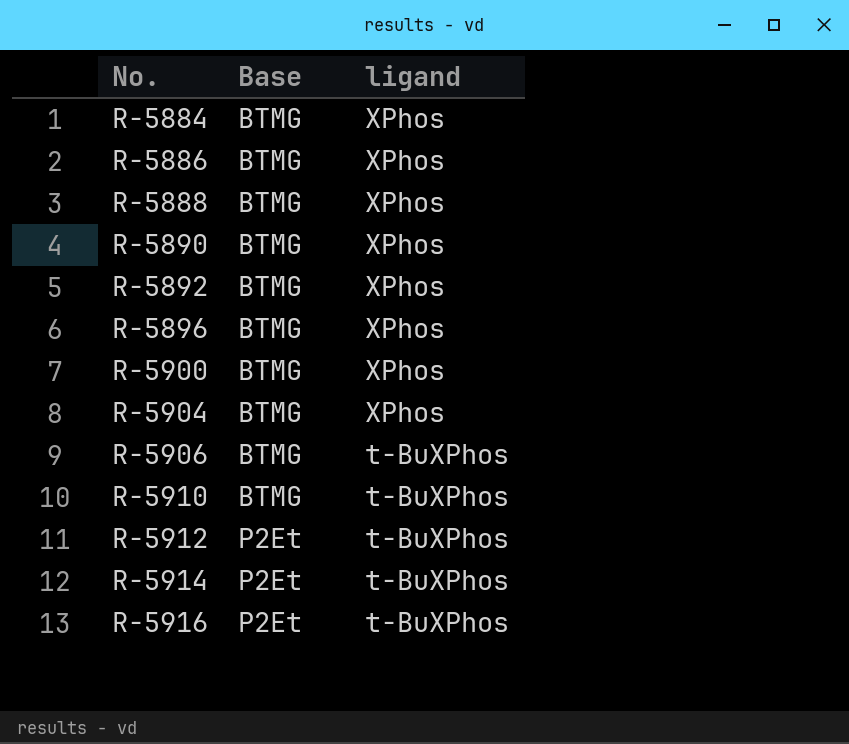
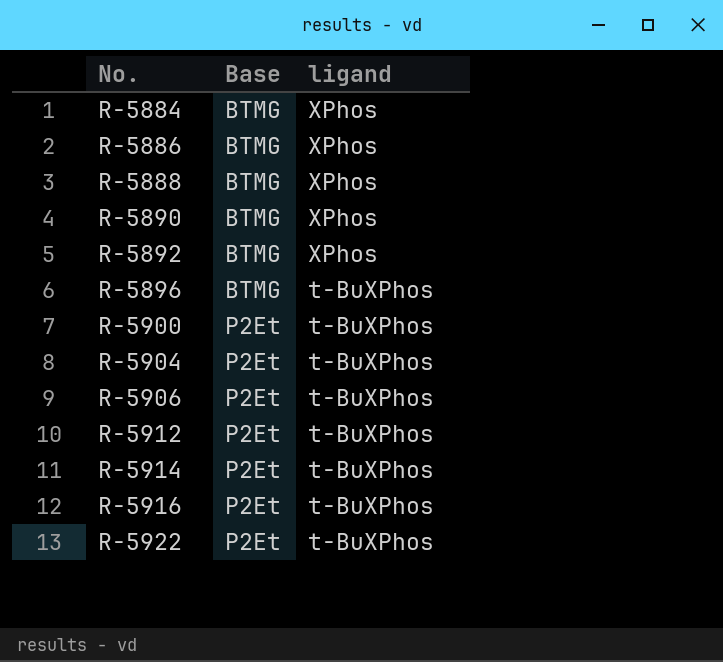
row R-5910: BTMG | t-BuXPhos -> none
R-5896 | ligand: XPhos -> t-BuXPhos
R-5900 | Base: BTMG -> P2Et
R-5900 | ligand: XPhos -> t-BuXPhos
R-5904 | Base: BTMG -> P2Et
R-5904 | ligand: XPhos -> t-BuXPhos
R-5906 | Base: BTMG -> P2Et
row R-5922: none -> P2Et | t-BuXPhos

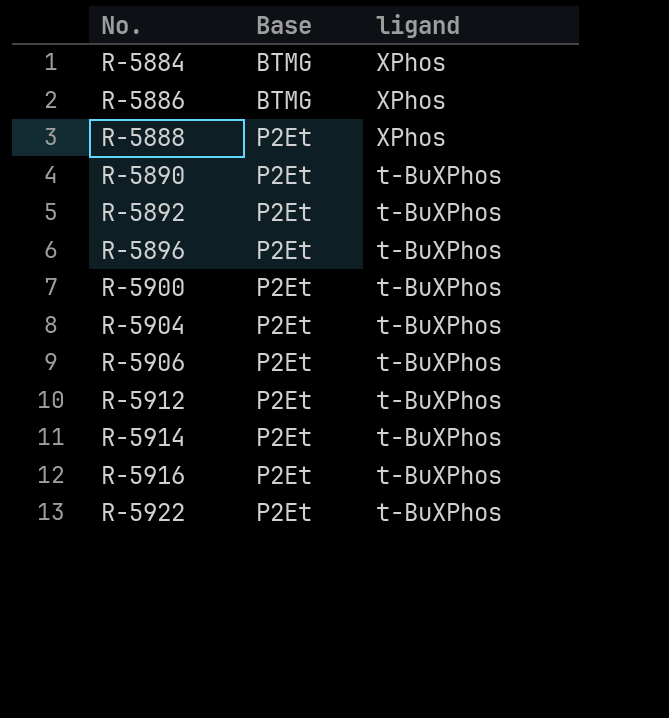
R-5888 | Base: BTMG -> P2Et
R-5890 | Base: BTMG -> P2Et
R-5890 | ligand: XPhos -> t-BuXPhos
R-5892 | Base: BTMG -> P2Et
R-5892 | ligand: XPhos -> t-BuXPhos
R-5896 | Base: BTMG -> P2Et

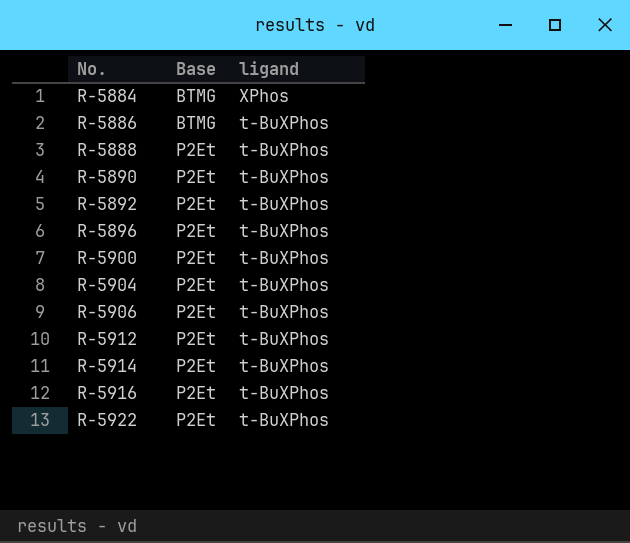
R-5886 | ligand: XPhos -> t-BuXPhos
R-5888 | ligand: XPhos -> t-BuXPhos

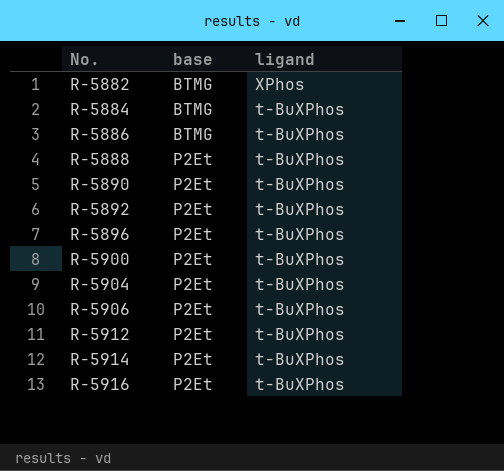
column name: Base -> base
row R-5922: P2Et | t-BuXPhos -> none
row R-5882: none -> BTMG | XPhos
R-5884 | ligand: XPhos -> t-BuXPhos

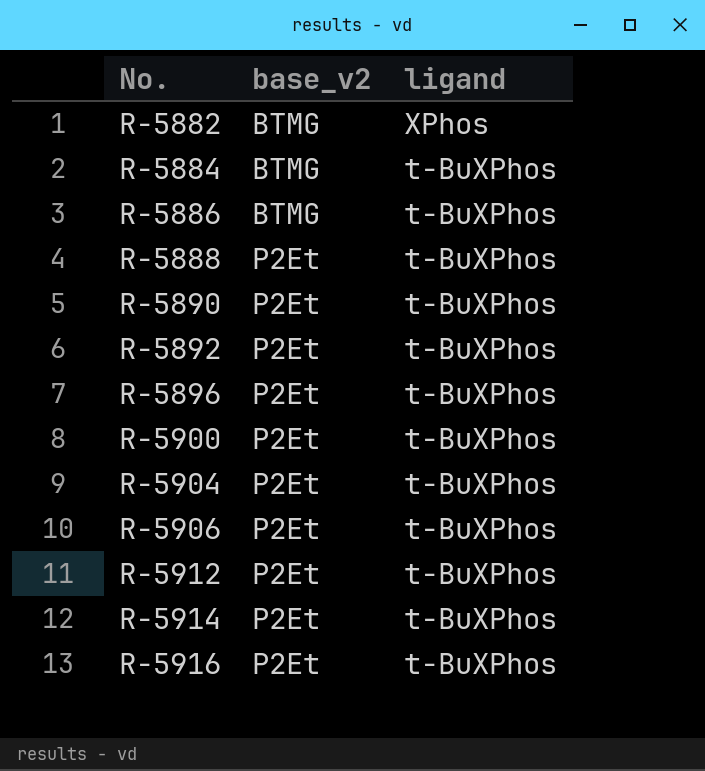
column name: base -> base_v2

